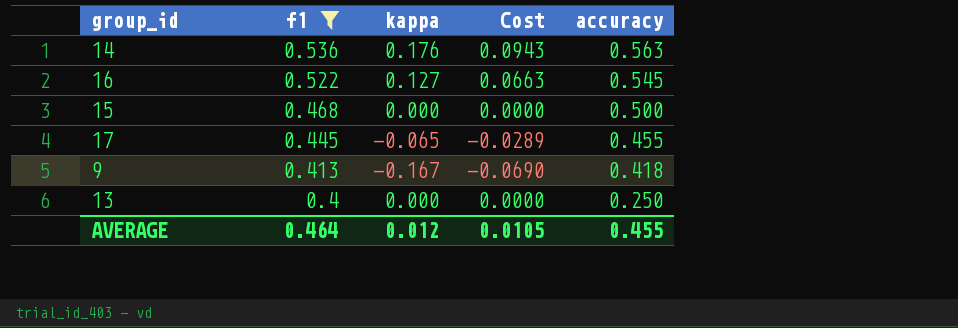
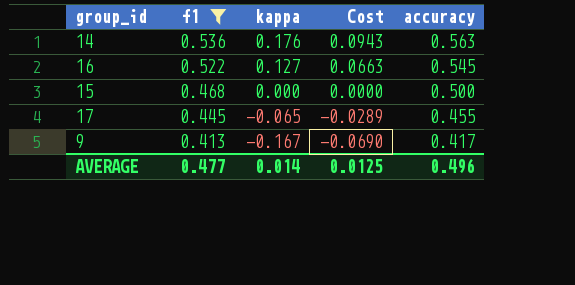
row 13: 0.4 | 0.000 | 0.0000 | 0.250 -> none
9 | accuracy: 0.418 -> 0.417
AVERAGE | f1: 0.464 -> 0.477
AVERAGE | kappa: 0.012 -> 0.014
AVERAGE | Cost: 0.0105 -> 0.0125
AVERAGE | accuracy: 0.455 -> 0.496

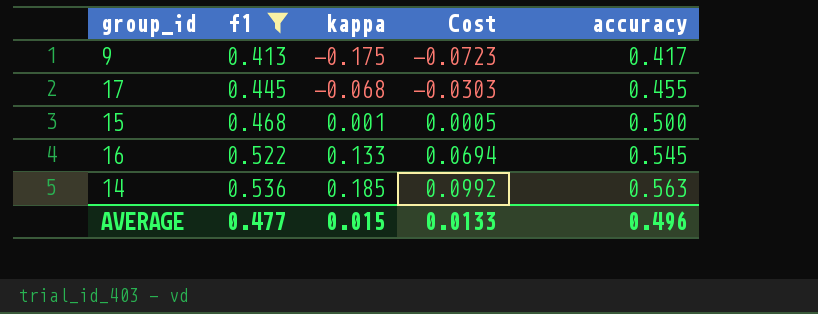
row order: f1 descending -> f1 ascending
9 | kappa: -0.167 -> -0.175
9 | Cost: -0.0690 -> -0.0723
17 | kappa: -0.065 -> -0.068
17 | Cost: -0.0289 -> -0.0303
15 | kappa: 0.000 -> 0.001
15 | Cost: 0.0000 -> 0.0005
16 | kappa: 0.127 -> 0.133
16 | Cost: 0.0663 -> 0.0694
14 | kappa: 0.176 -> 0.185
14 | Cost: 0.0943 -> 0.0992
AVERAGE | kappa: 0.014 -> 0.015
AVERAGE | Cost: 0.0125 -> 0.0133

